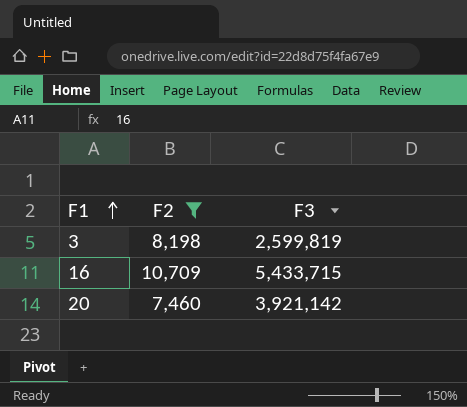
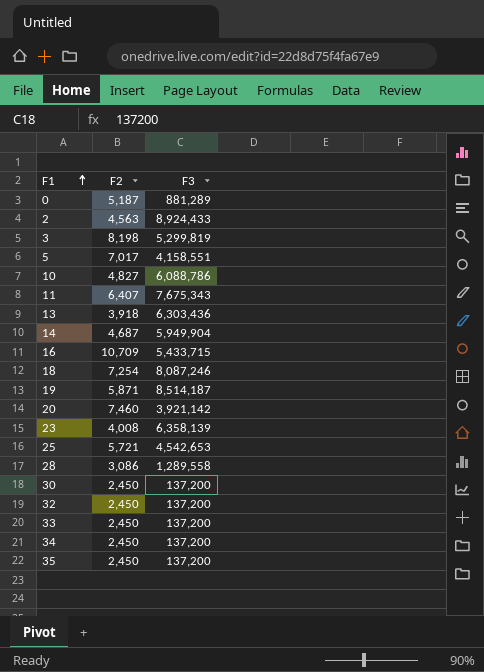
filter: F2 >= 7,460 -> none
3 | F3: 2,599,819 -> 5,299,819

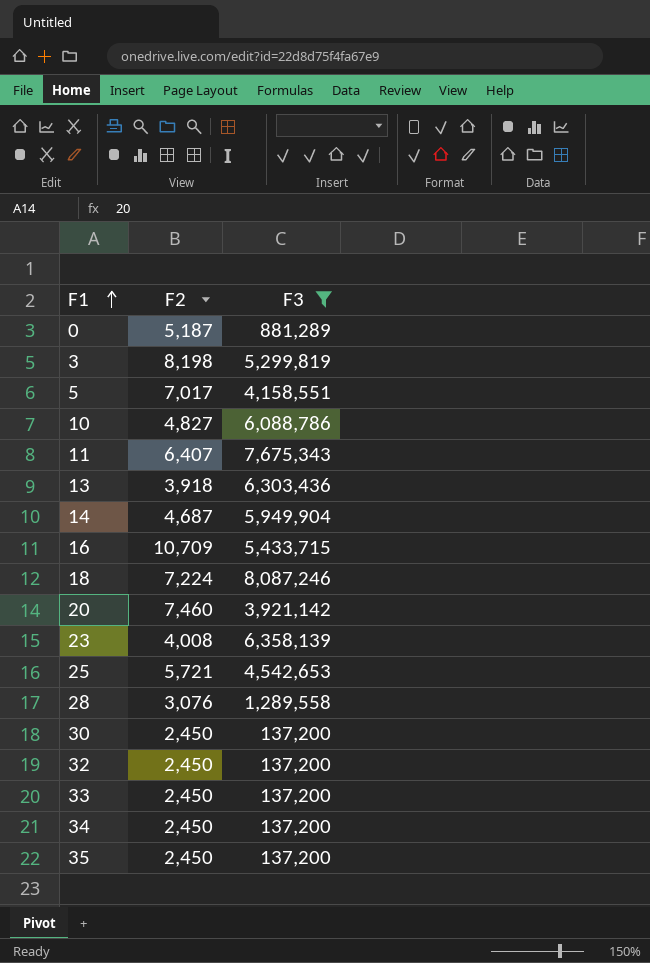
filter: none -> F3 <= 8,087,246
18 | F2: 7,254 -> 7,224
28 | F2: 3,086 -> 3,076

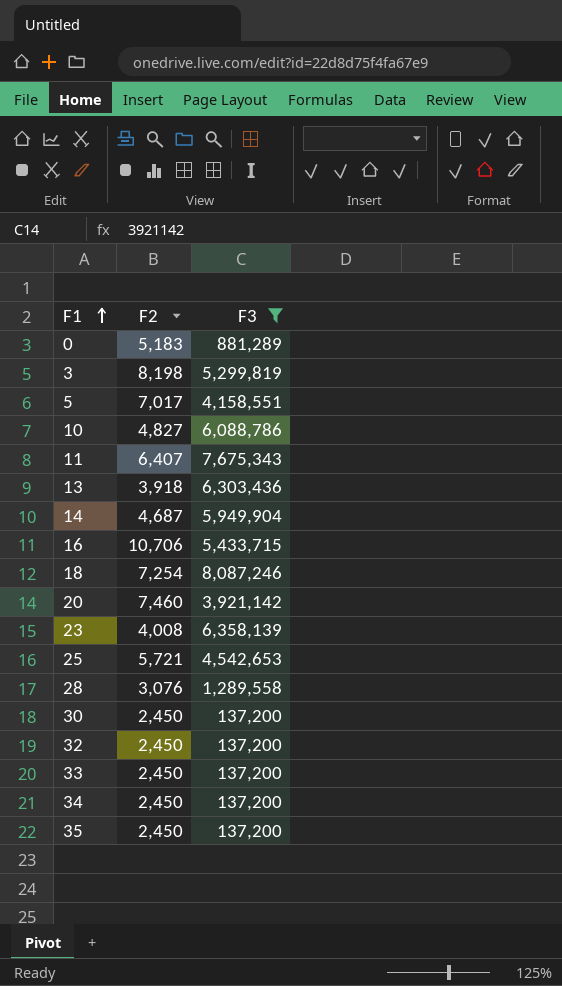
0 | F2: 5,187 -> 5,183
16 | F2: 10,709 -> 10,706
18 | F2: 7,224 -> 7,254

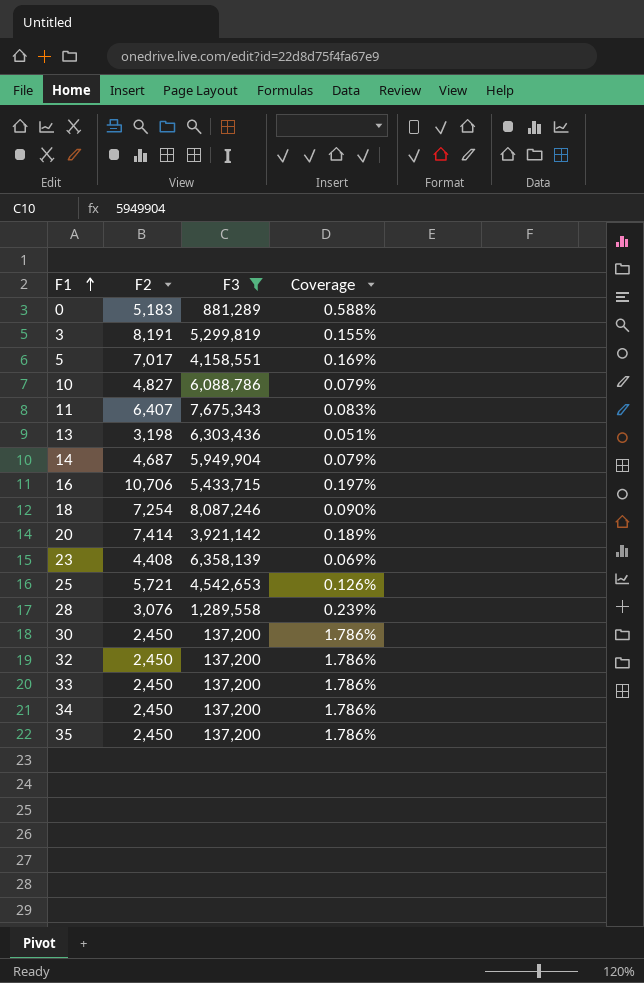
column Coverage | formula: none -> [F2] / [F3]
3 | F2: 8,198 -> 8,191
13 | F2: 3,918 -> 3,198
20 | F2: 7,460 -> 7,414
23 | F2: 4,008 -> 4,408

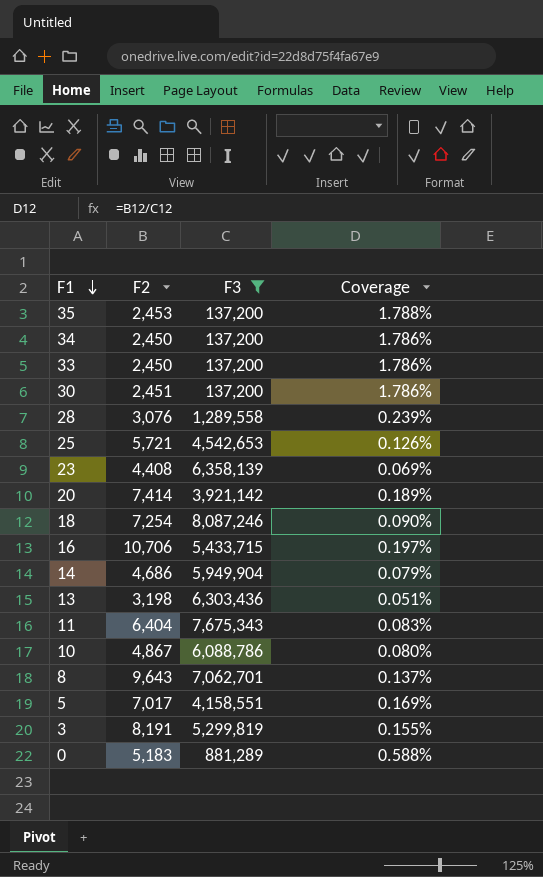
row order: F1 ascending -> F1 descending
row 32: 2,450 | 137,200 | 1.786% -> none
35 | F2: 2,450 -> 2,453
35 | Coverage: 1.786% -> 1.788%
30 | F2: 2,450 -> 2,451
14 | F2: 4,687 -> 4,686
11 | F2: 6,407 -> 6,404
10 | F2: 4,827 -> 4,867
10 | Coverage: 0.079% -> 0.080%
row 8: none -> 9,643 | 7,062,701 | 0.137%

